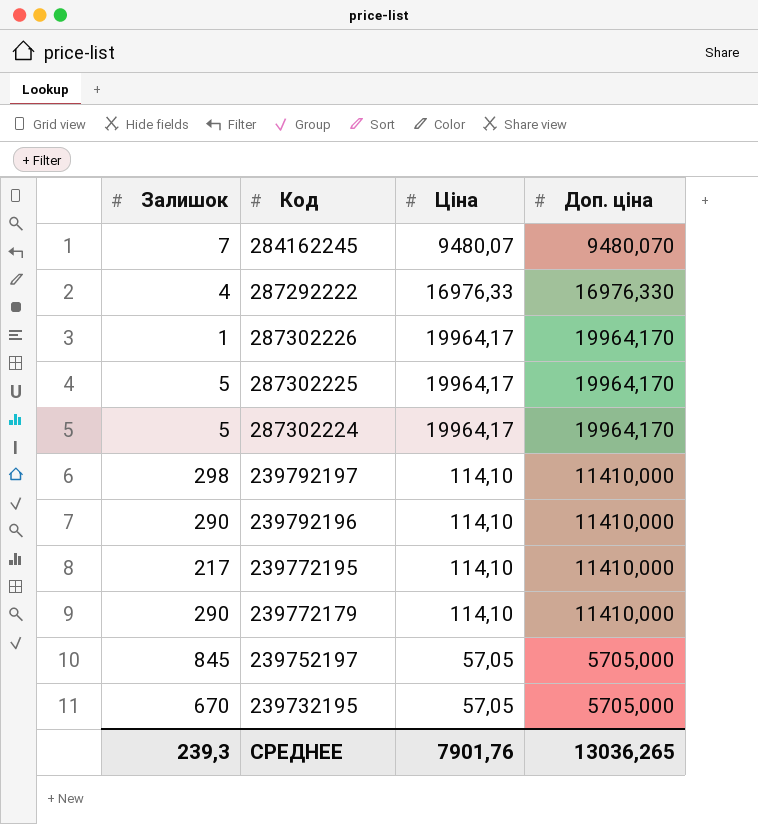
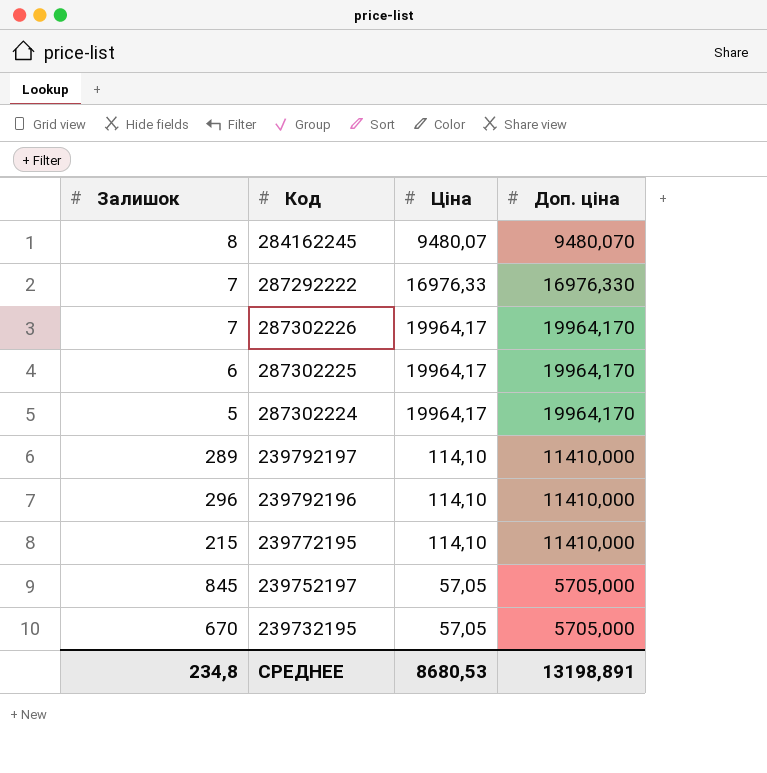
row 239772179: 290 | 114,10 | 11410,000 -> none
284162245 | Залишок: 7 -> 8
287292222 | Залишок: 4 -> 7
287302226 | Залишок: 1 -> 7
287302225 | Залишок: 5 -> 6
239792197 | Залишок: 298 -> 289
239792196 | Залишок: 290 -> 296
239772195 | Залишок: 217 -> 215
СРЕДНЕЕ | Залишок: 239,3 -> 234,8
СРЕДНЕЕ | Ціна: 7901,76 -> 8680,53
СРЕДНЕЕ | Доп. ціна: 13036,265 -> 13198,891

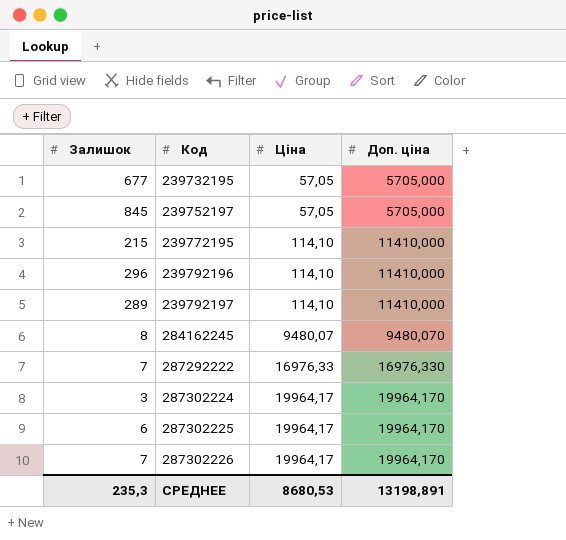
row order: none -> Код ascending
239732195 | Залишок: 670 -> 677
287302224 | Залишок: 5 -> 3
СРЕДНЕЕ | Залишок: 234,8 -> 235,3

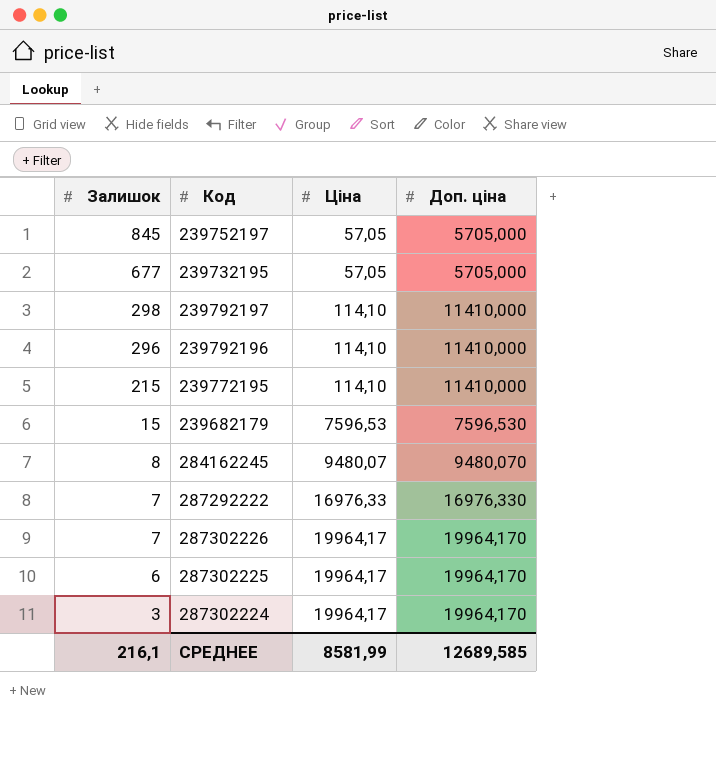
row order: Код ascending -> Залишок descending
239792197 | Залишок: 289 -> 298
row 239682179: none -> 15 | 7596,53 | 7596,530
СРЕДНЕЕ | Залишок: 235,3 -> 216,1
СРЕДНЕЕ | Ціна: 8680,53 -> 8581,99
СРЕДНЕЕ | Доп. ціна: 13198,891 -> 12689,585

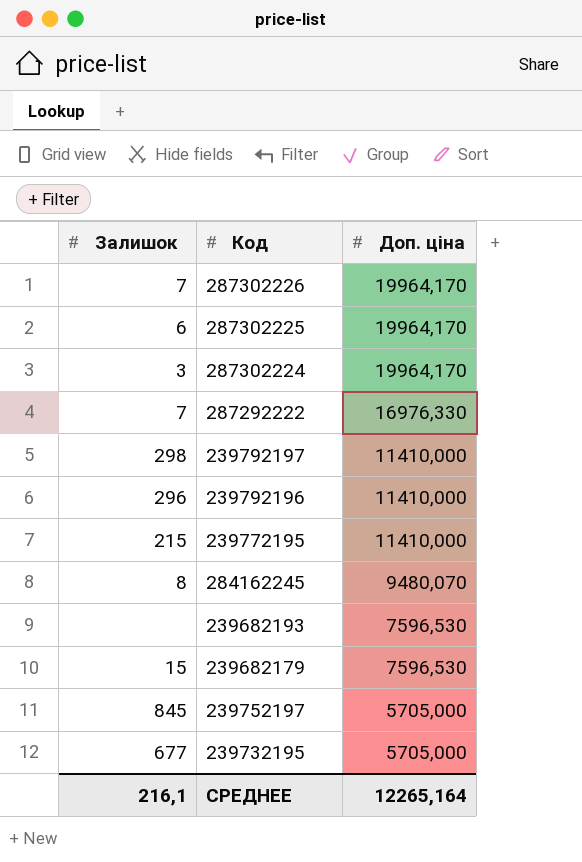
row order: Залишок descending -> Доп. ціна descending
column Ціна | position: 3 -> none
row 239682193: none -> none | 7596,530
СРЕДНЕЕ | Доп. ціна: 12689,585 -> 12265,164

